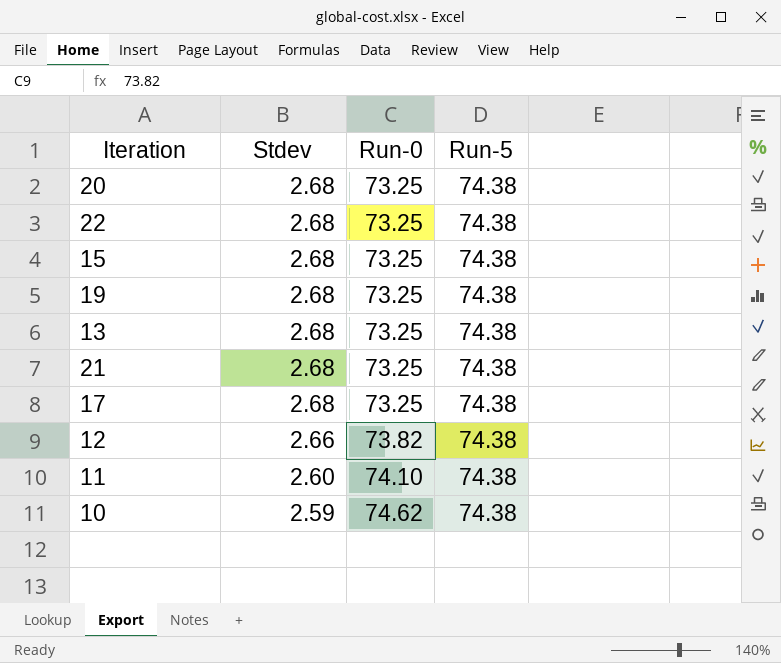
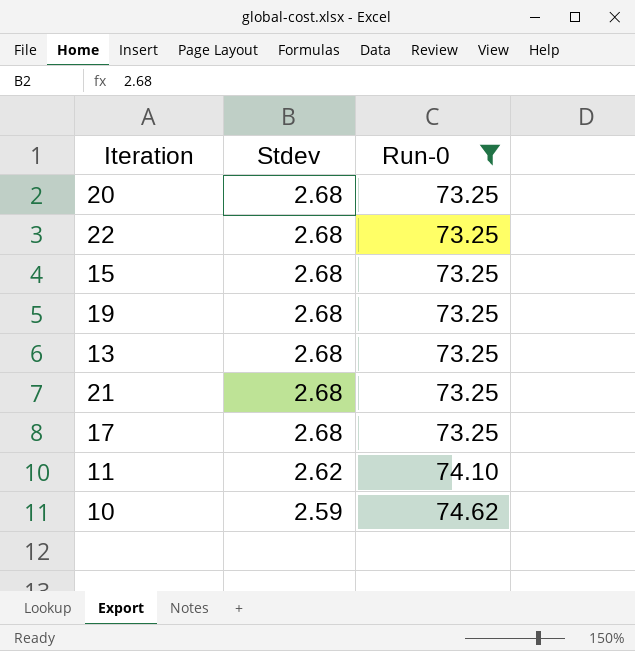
filter: none -> Run-0 != 73.82
column Run-5 | position: 4 -> none
11 | Stdev: 2.60 -> 2.62

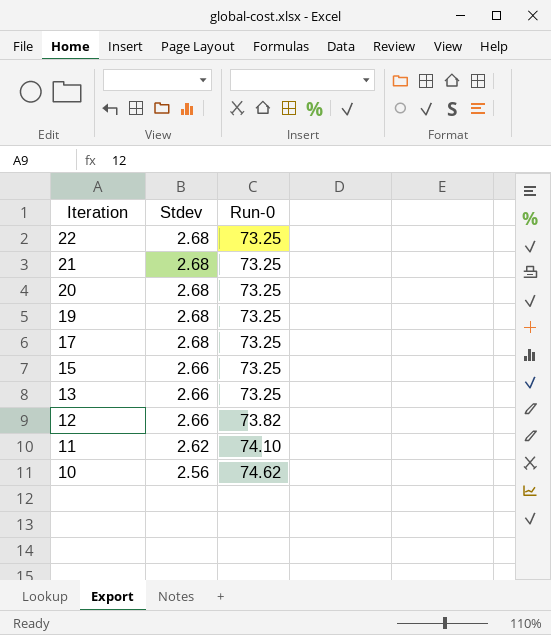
filter: Run-0 != 73.82 -> none
row order: Stdev descending -> Iteration descending
15 | Stdev: 2.68 -> 2.66
13 | Stdev: 2.68 -> 2.66
10 | Stdev: 2.59 -> 2.56

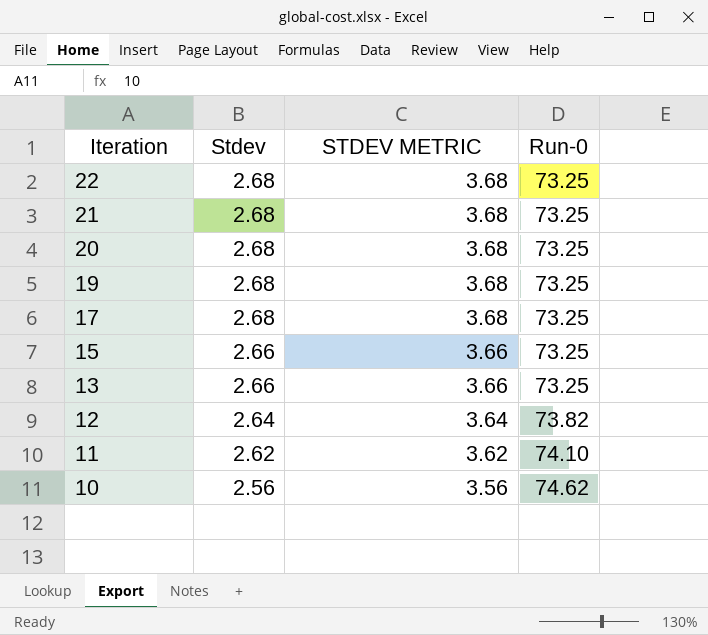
column STDEV METRIC | formula: none -> [Stdev] + 1
12 | Stdev: 2.66 -> 2.64

